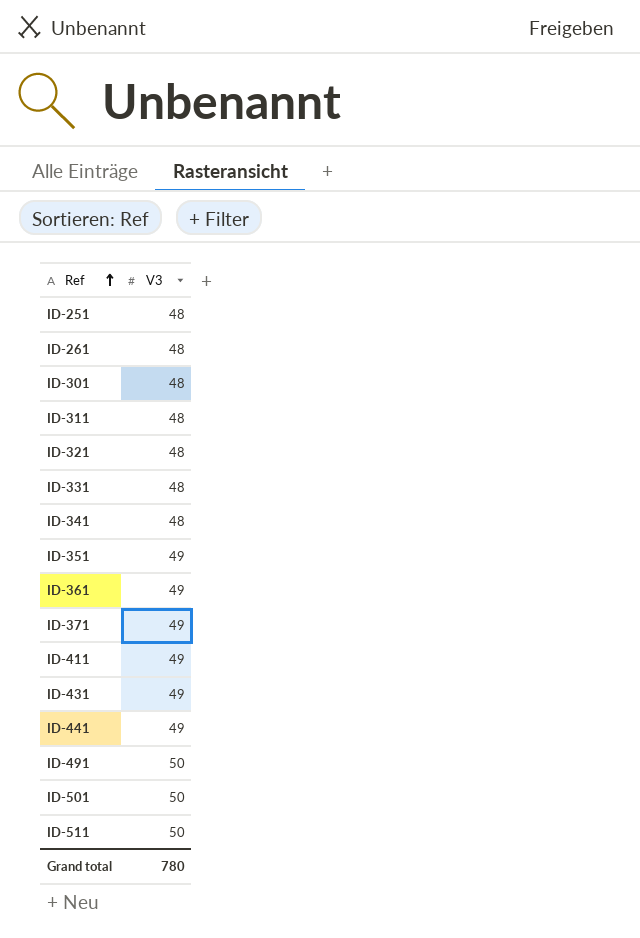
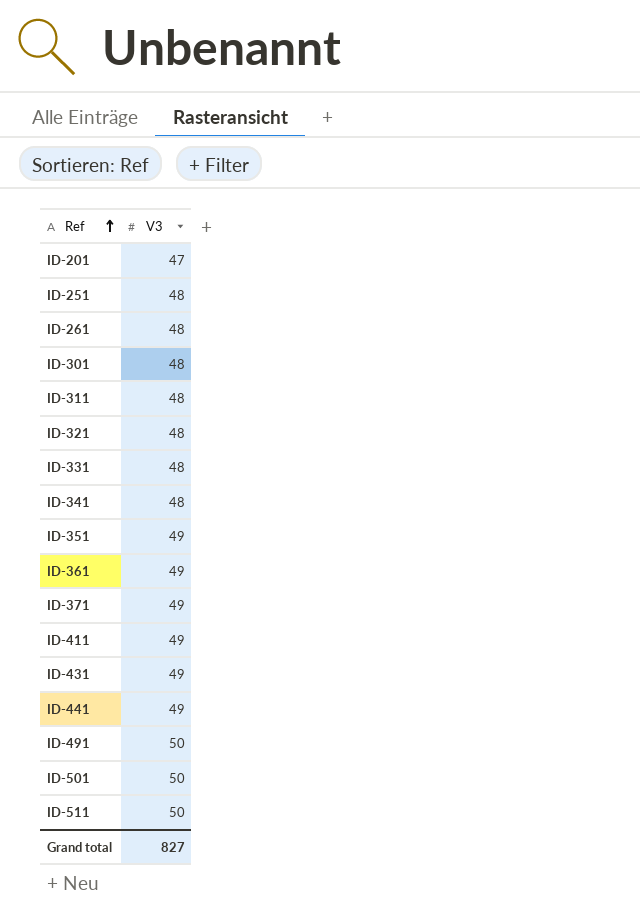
row ID-201: none -> 47
Grand total | V3: 780 -> 827

